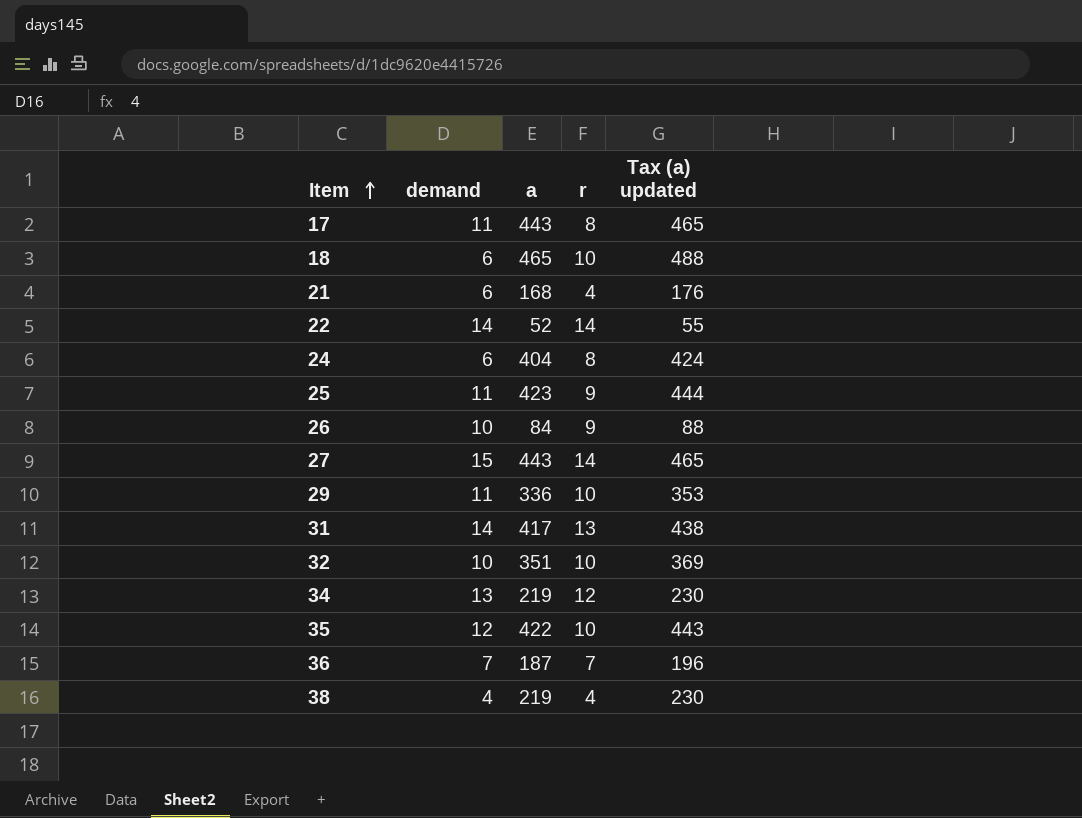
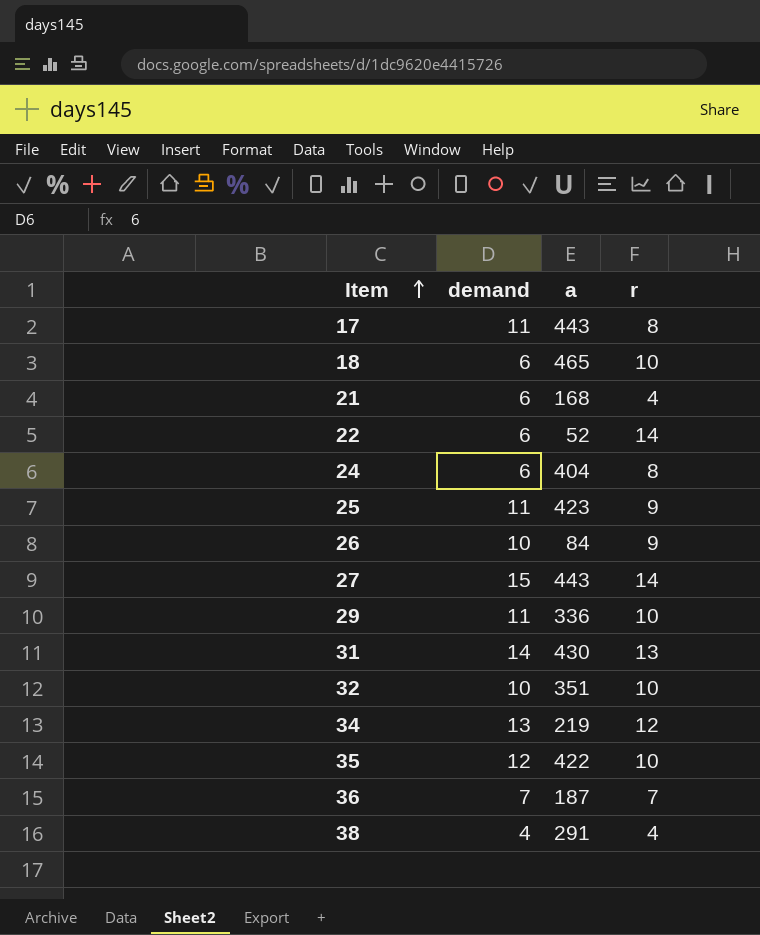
column Tax (a) updated | formula: [a] * 1.05 -> none
22 | demand: 14 -> 6
31 | a: 417 -> 430
38 | a: 219 -> 291

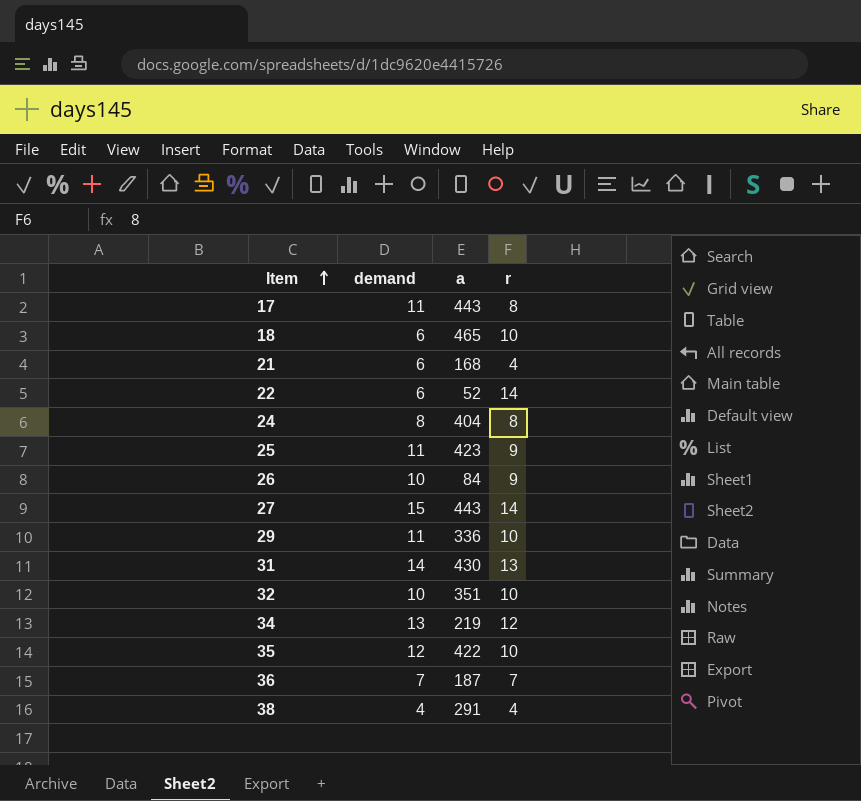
24 | demand: 6 -> 8

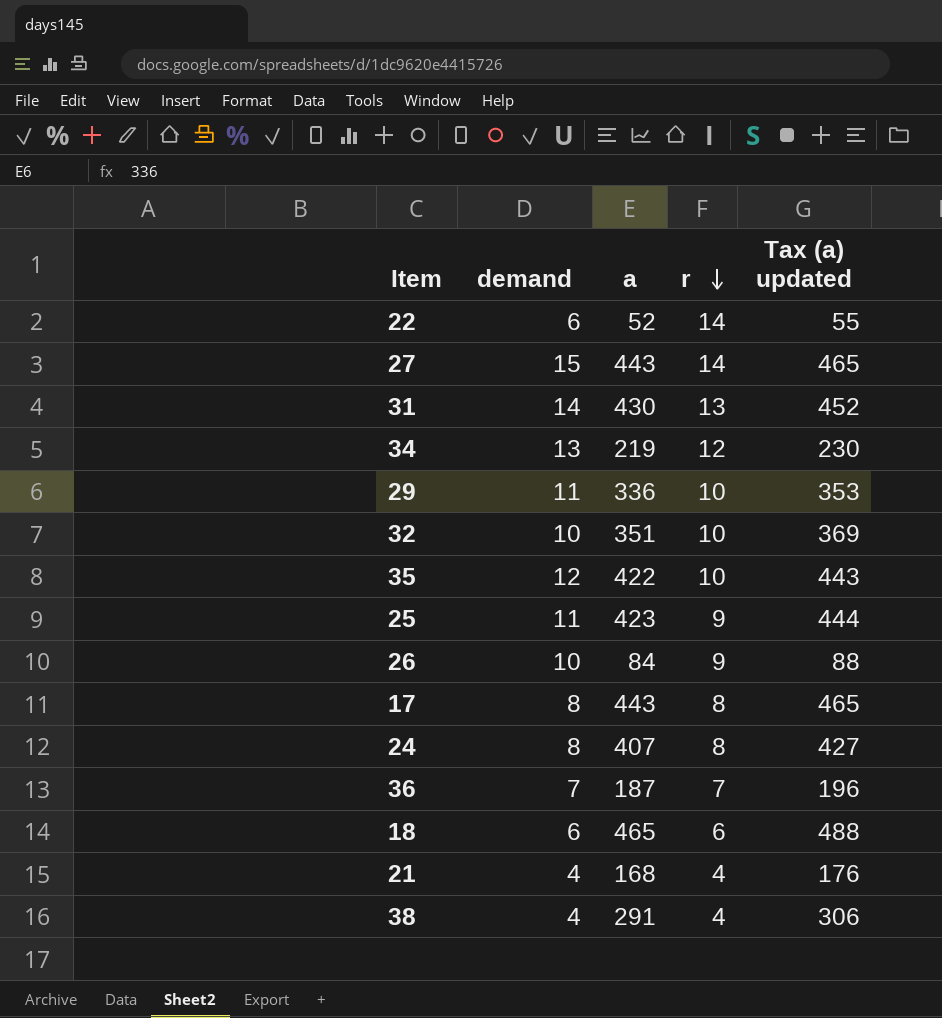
row order: Item ascending -> r descending
column Tax (a) updated | formula: none -> [a] * 1.05
17 | demand: 11 -> 8
24 | a: 404 -> 407
18 | r: 10 -> 6
21 | demand: 6 -> 4

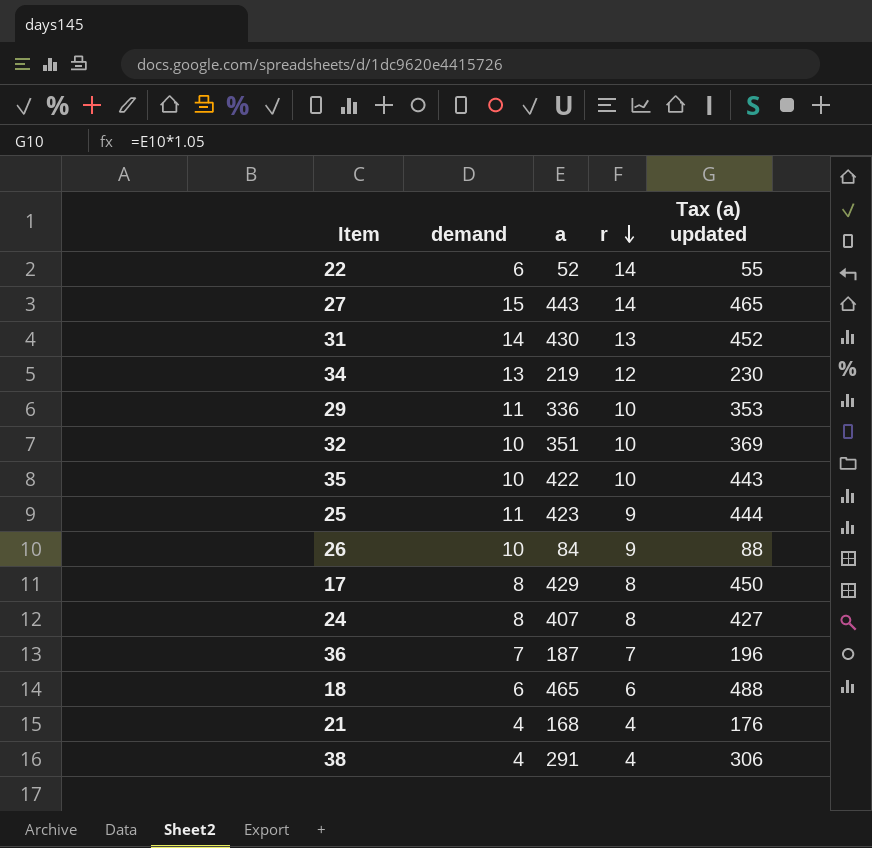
35 | demand: 12 -> 10
17 | a: 443 -> 429
17 | Tax (a) updated: 465 -> 450

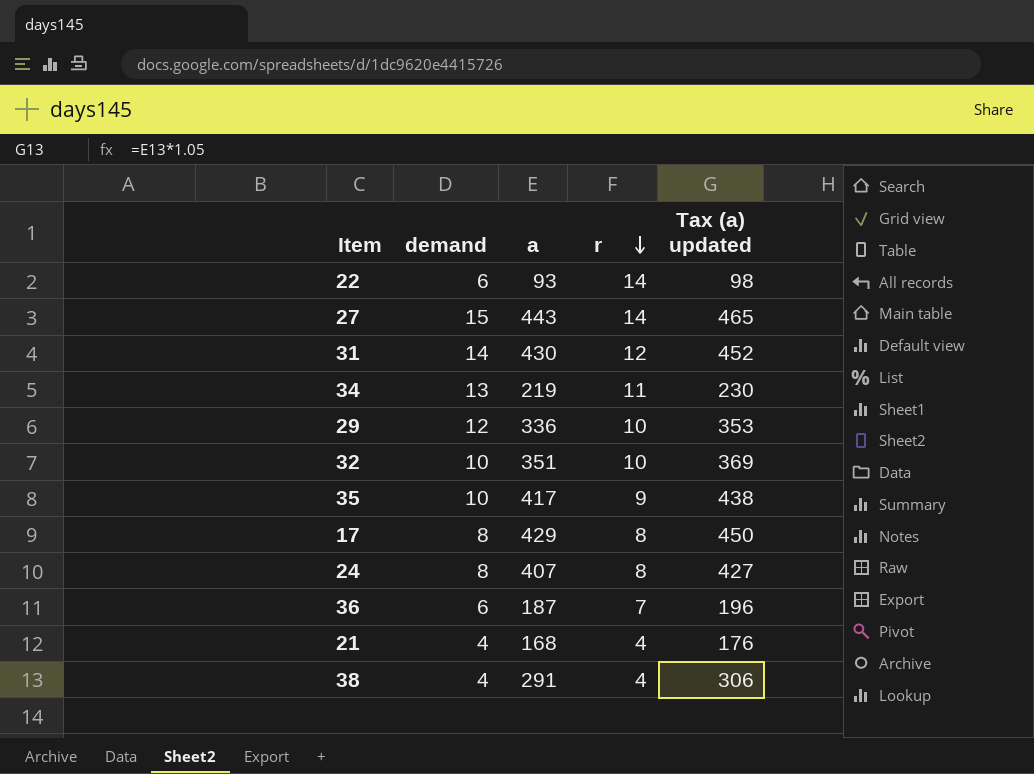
row 25: 11 | 423 | 9 | 444 -> none
row 26: 10 | 84 | 9 | 88 -> none
row 18: 6 | 465 | 6 | 488 -> none
22 | a: 52 -> 93
22 | Tax (a) updated: 55 -> 98
31 | r: 13 -> 12
34 | r: 12 -> 11
29 | demand: 11 -> 12
35 | a: 422 -> 417
35 | r: 10 -> 9
35 | Tax (a) updated: 443 -> 438
36 | demand: 7 -> 6

